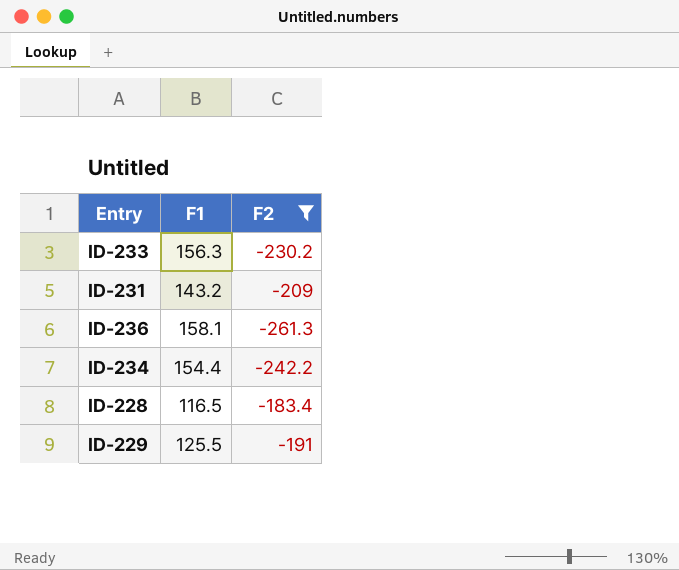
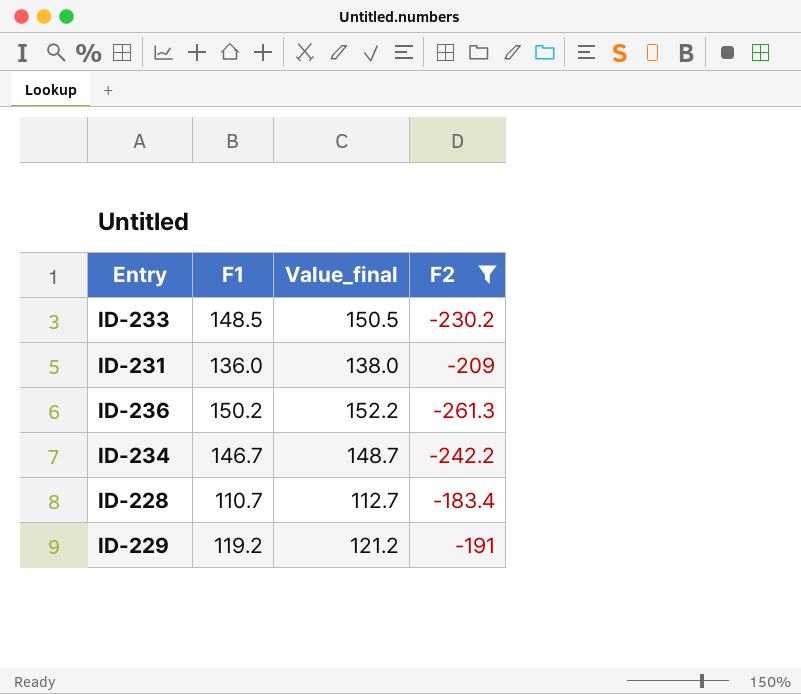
column Value_final | formula: none -> [F1] + 2
ID-233 | F1: 156.3 -> 148.5
ID-231 | F1: 143.2 -> 136.0
ID-236 | F1: 158.1 -> 150.2
ID-234 | F1: 154.4 -> 146.7
ID-228 | F1: 116.5 -> 110.7
ID-229 | F1: 125.5 -> 119.2

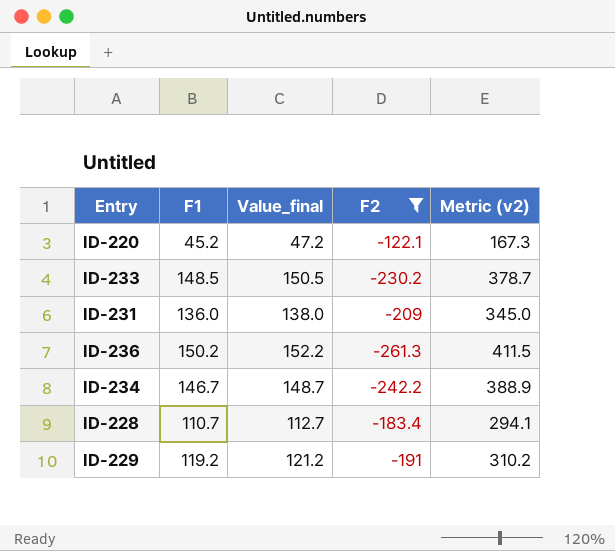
column Metric (v2) | formula: none -> [F1] - [F2]
row ID-220: none -> 45.2 | 47.2 | -122.1 | 167.3

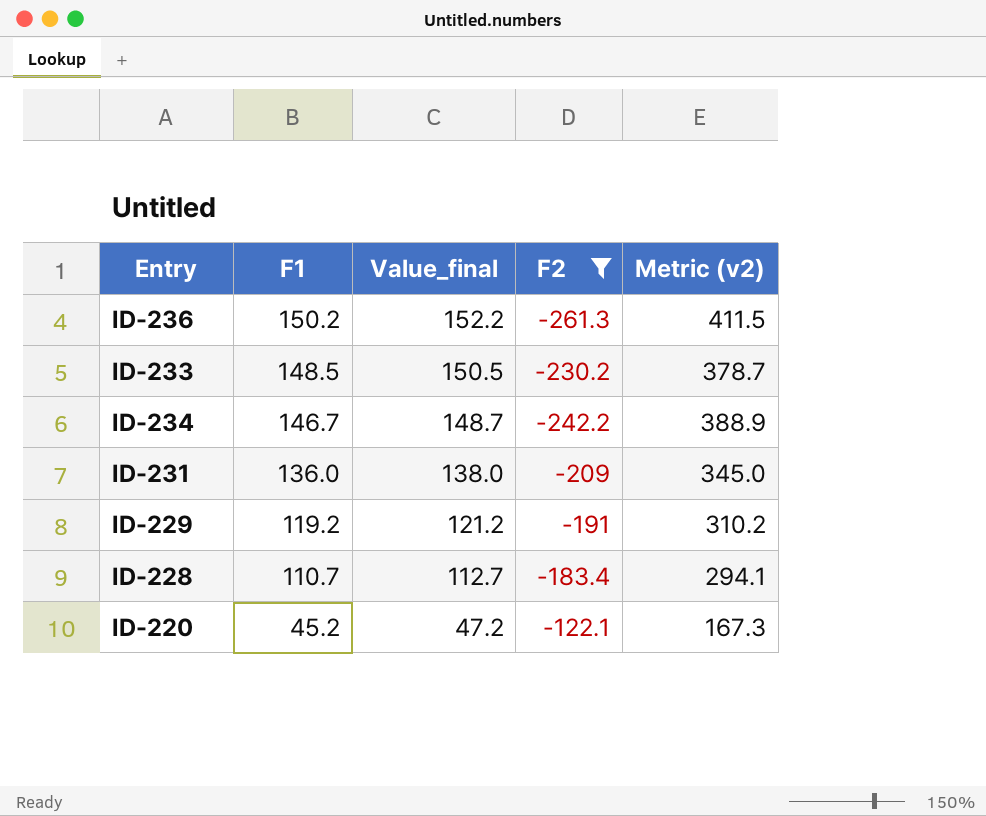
row order: none -> F1 descending

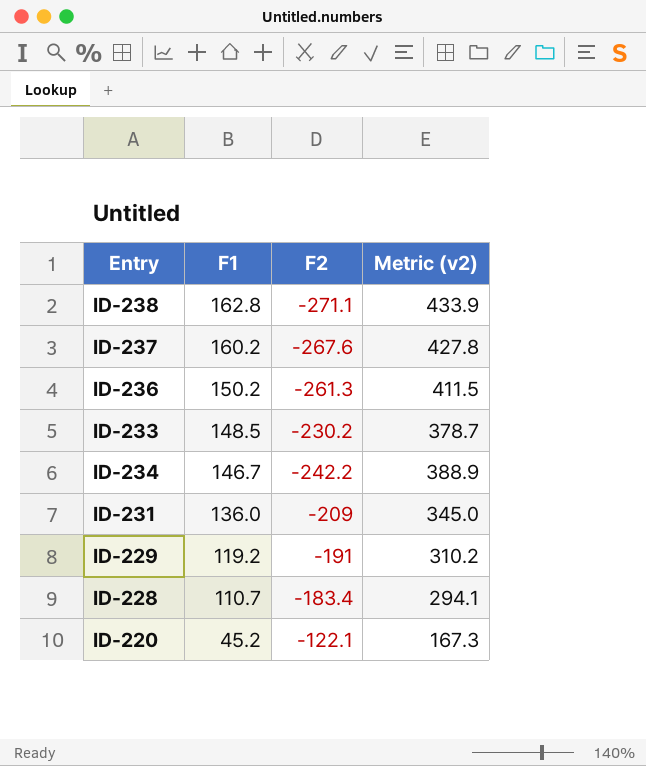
filter: F2 >= -261.3 -> none
column Value_final | formula: [F1] + 2 -> none

